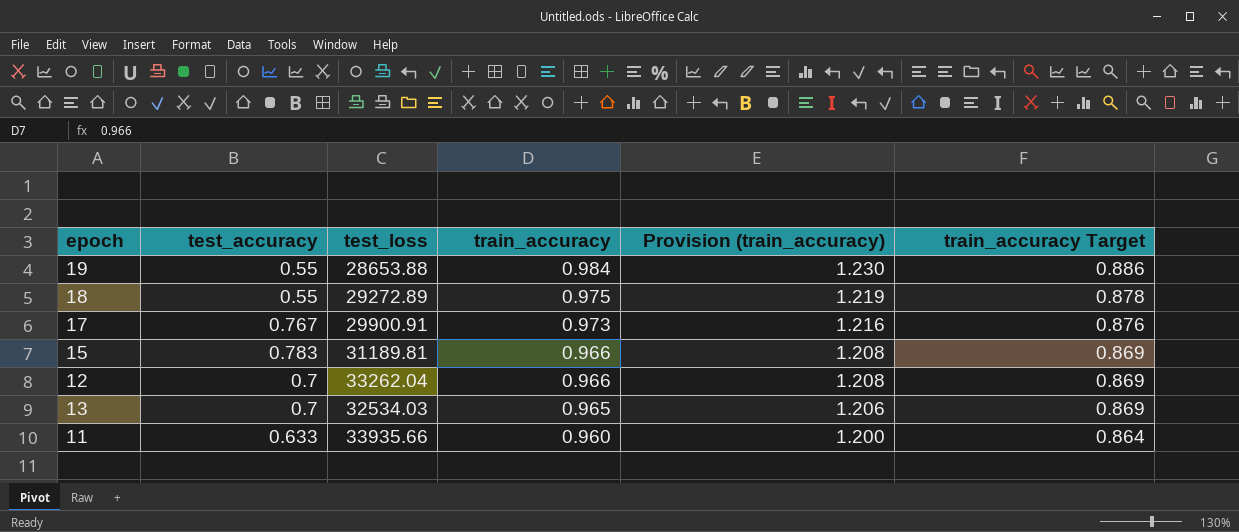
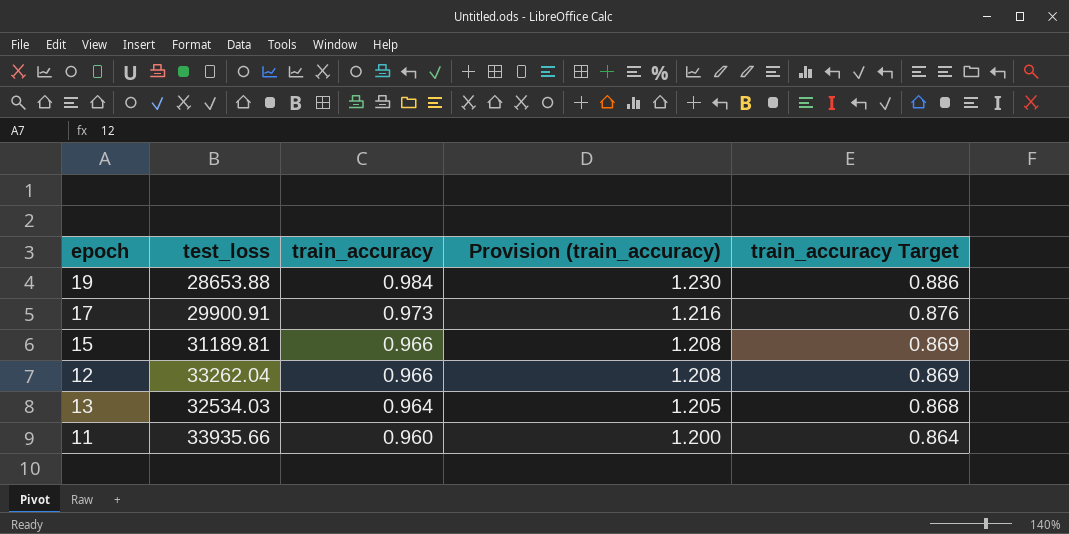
column test_accuracy | position: 2 -> none
row 18: 0.55 | 29272.89 | 0.975 | 1.219 | 0.878 -> none
13 | train_accuracy: 0.965 -> 0.964
13 | Provision (train_accuracy): 1.206 -> 1.205
13 | train_accuracy Target: 0.869 -> 0.868

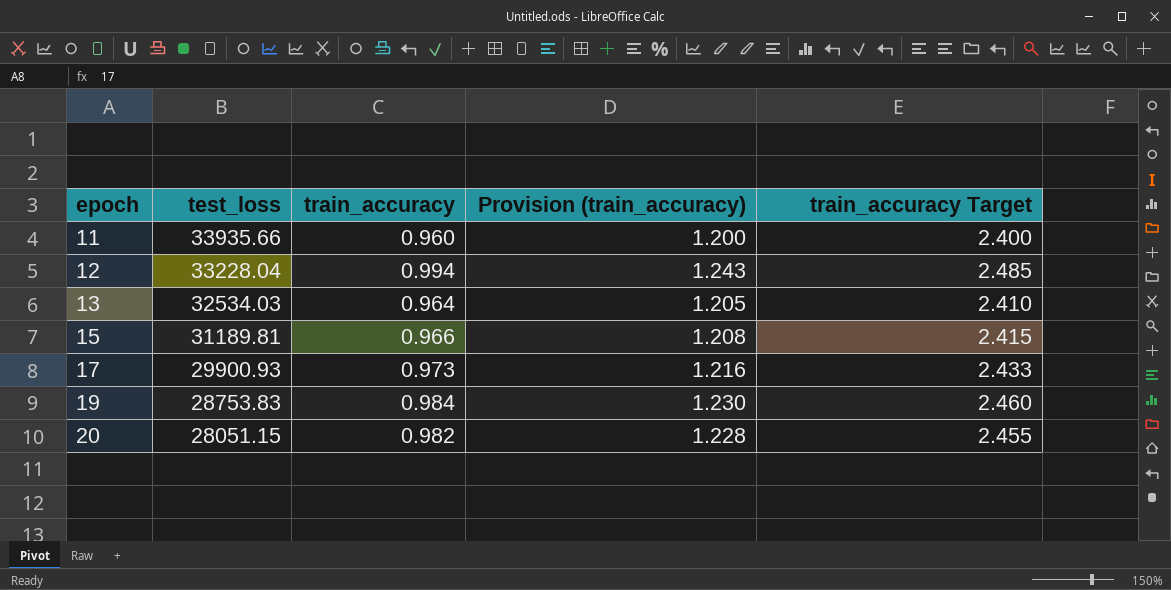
row order: train_accuracy descending -> epoch ascending
column train_accuracy Target | formula: [train_accuracy] * 0.9 -> [train_accuracy] * 2.5
12 | test_loss: 33262.04 -> 33228.04
12 | train_accuracy: 0.966 -> 0.994
12 | Provision (train_accuracy): 1.208 -> 1.243
17 | test_loss: 29900.91 -> 29900.93
19 | test_loss: 28653.88 -> 28753.83
row 20: none -> 28051.15 | 0.982 | 1.228 | 2.455

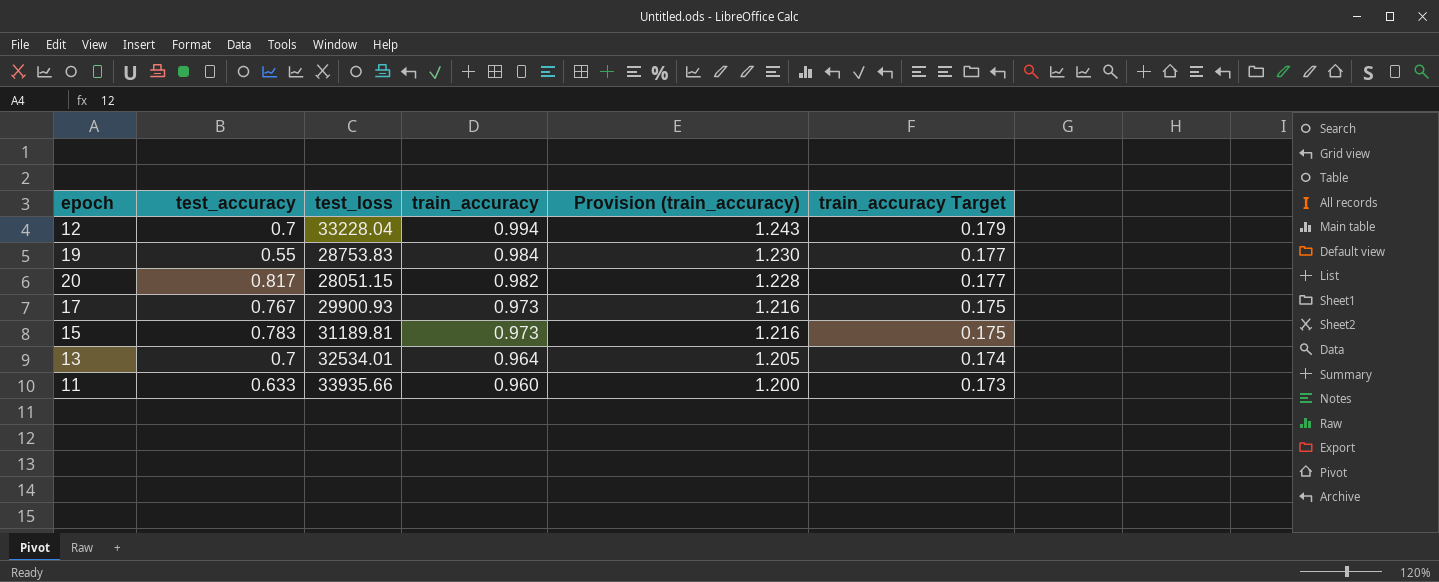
row order: epoch ascending -> train_accuracy descending
column test_accuracy | position: none -> 2
column train_accuracy Target | formula: [train_accuracy] * 2.5 -> [train_accuracy] * 0.18
15 | train_accuracy: 0.966 -> 0.973
15 | Provision (train_accuracy): 1.208 -> 1.216
13 | test_loss: 32534.03 -> 32534.01

